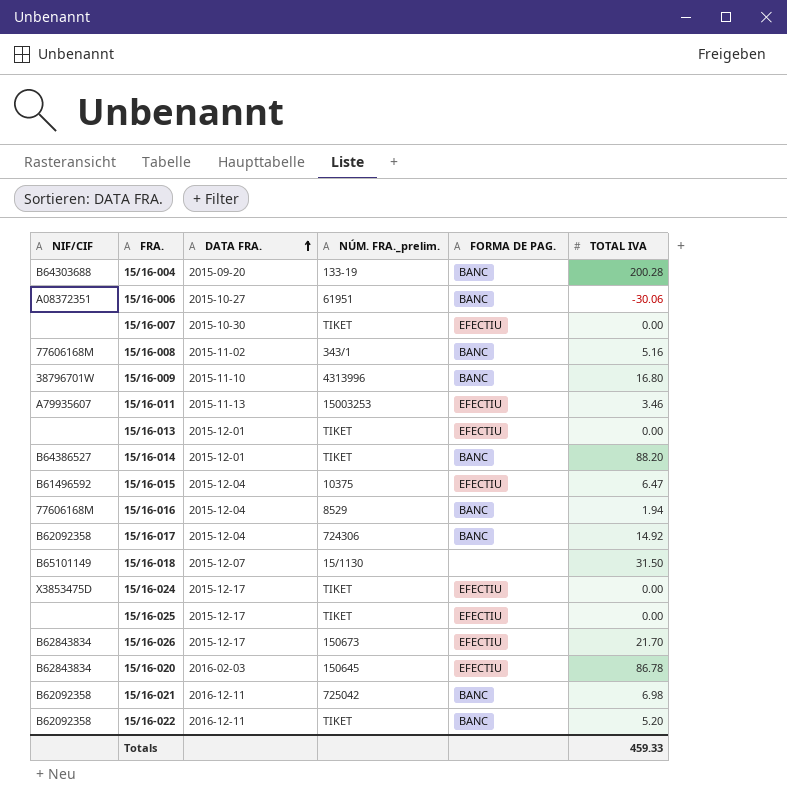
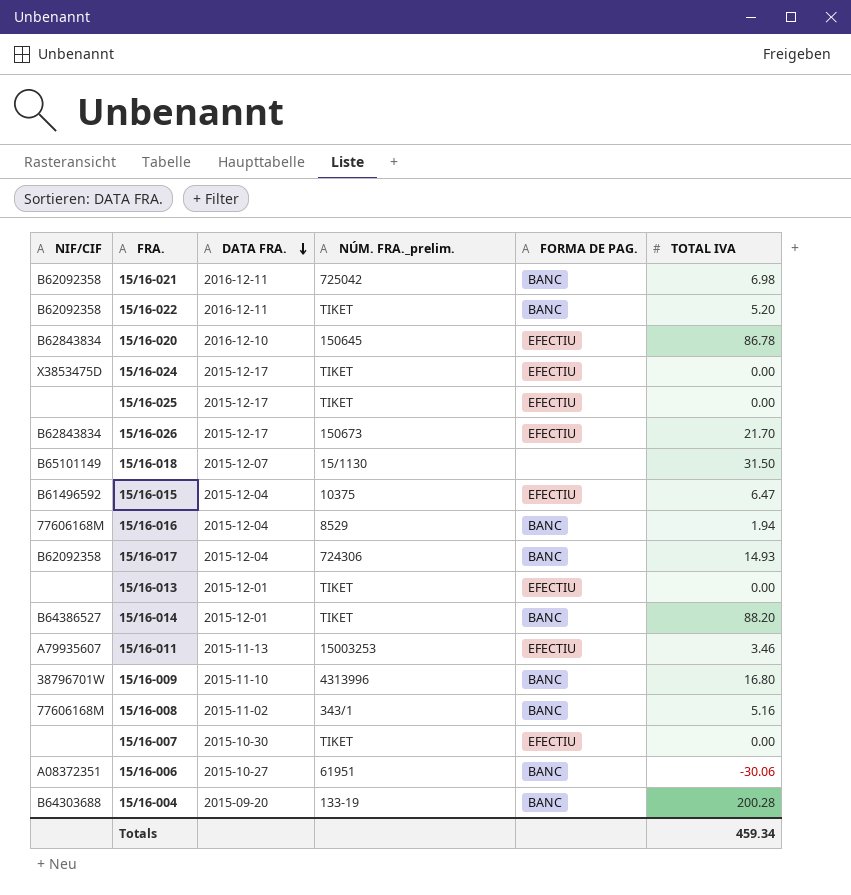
row order: DATA FRA. ascending -> DATA FRA. descending
15/16-020 | DATA FRA.: 2016-02-03 -> 2016-12-10
15/16-017 | TOTAL IVA: 14.92 -> 14.93
Totals | TOTAL IVA: 459.33 -> 459.34

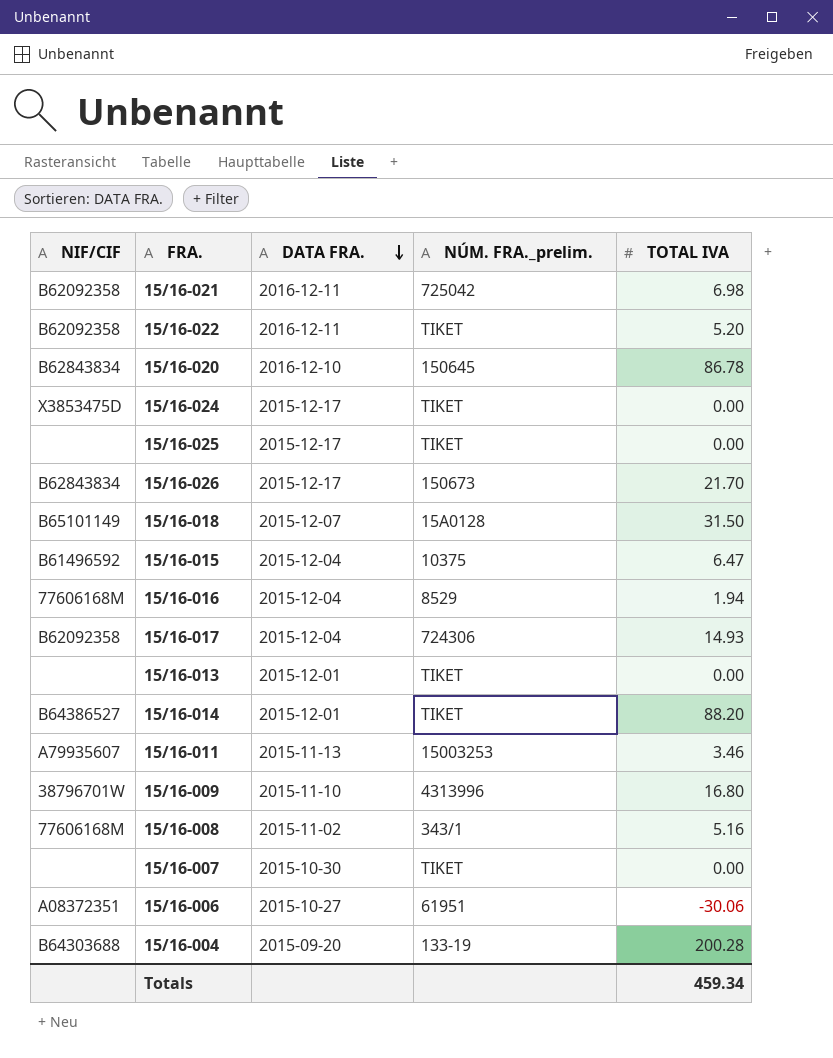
column FORMA DE PAG. | position: 5 -> none
15/16-018 | NÚM. FRA._prelim.: 15/1130 -> 15A0128

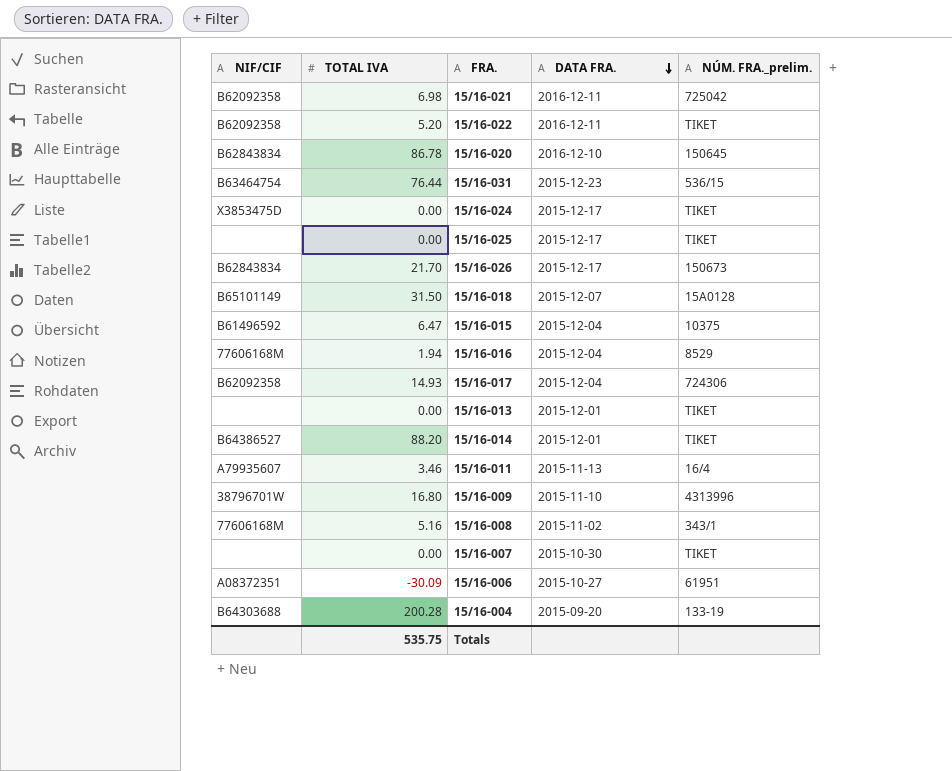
column TOTAL IVA | position: 5 -> 2
row 15/16-031: none -> B63464754 | 76.44 | 2015-12-23 | 536/15
15/16-011 | NÚM. FRA._prelim.: 15003253 -> 16/4
15/16-006 | TOTAL IVA: -30.06 -> -30.09
Totals | TOTAL IVA: 459.34 -> 535.75

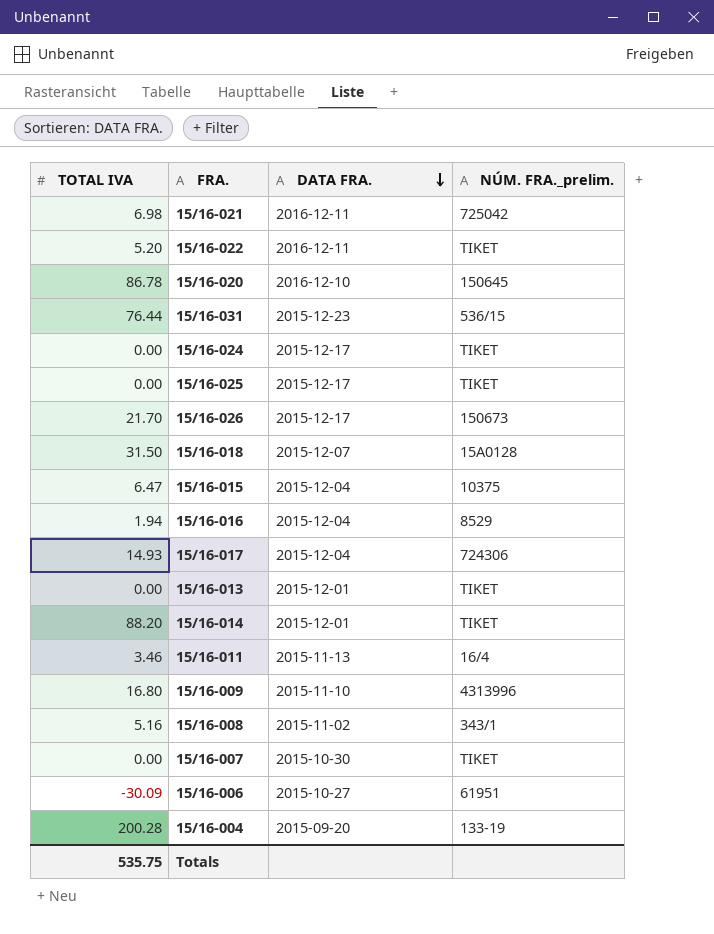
column NIF/CIF | position: 1 -> none

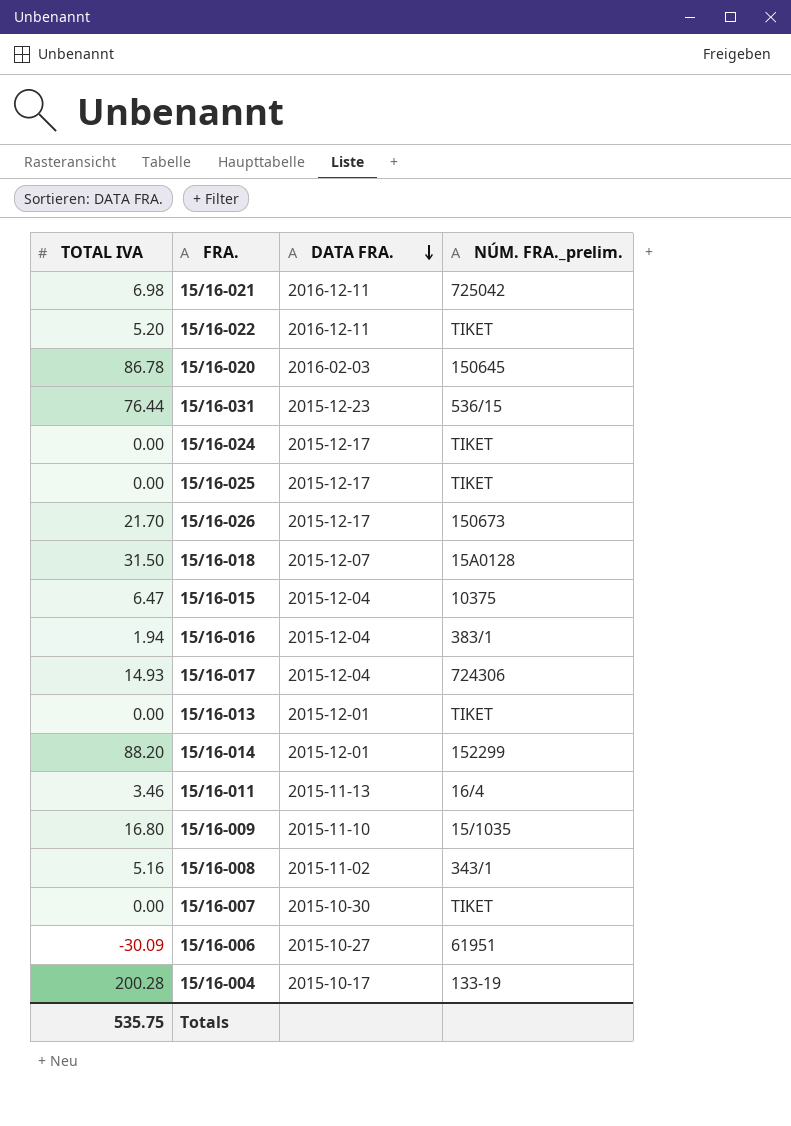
15/16-020 | DATA FRA.: 2016-12-10 -> 2016-02-03
15/16-016 | NÚM. FRA._prelim.: 8529 -> 383/1
15/16-014 | NÚM. FRA._prelim.: TIKET -> 152299
15/16-009 | NÚM. FRA._prelim.: 4313996 -> 15/1035
15/16-004 | DATA FRA.: 2015-09-20 -> 2015-10-17

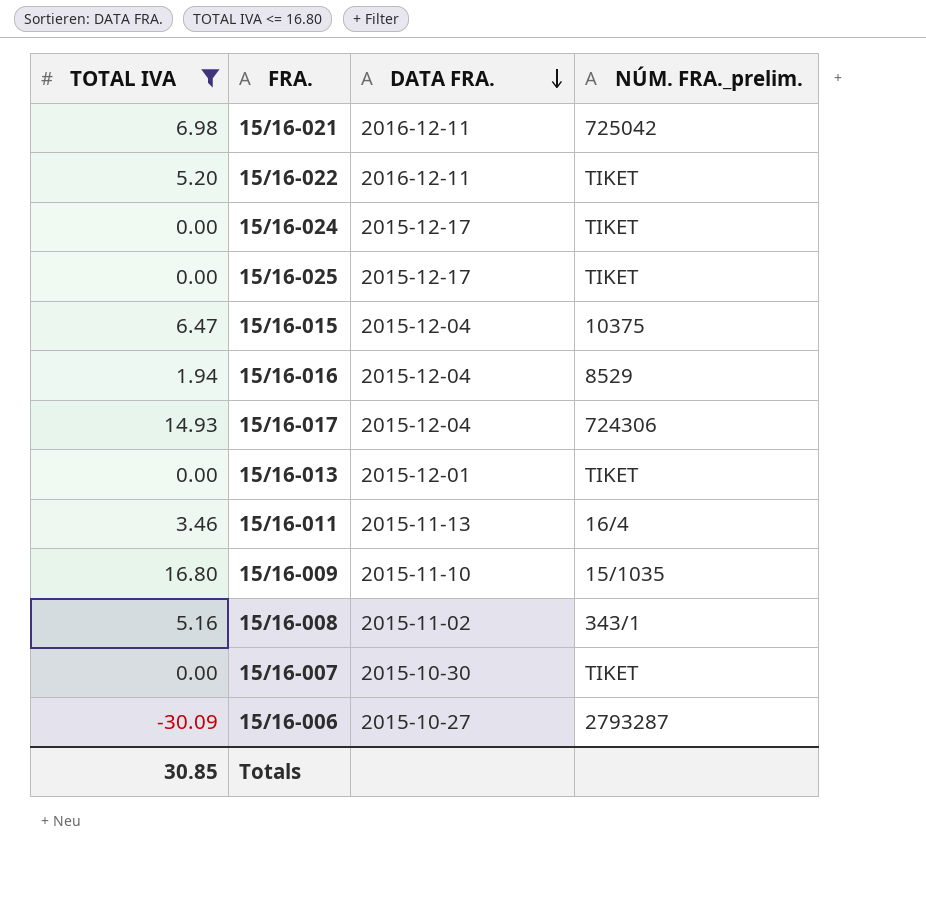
filter: none -> TOTAL IVA <= 16.80
15/16-016 | NÚM. FRA._prelim.: 383/1 -> 8529
15/16-006 | NÚM. FRA._prelim.: 61951 -> 2793287
Totals | TOTAL IVA: 535.75 -> 30.85

